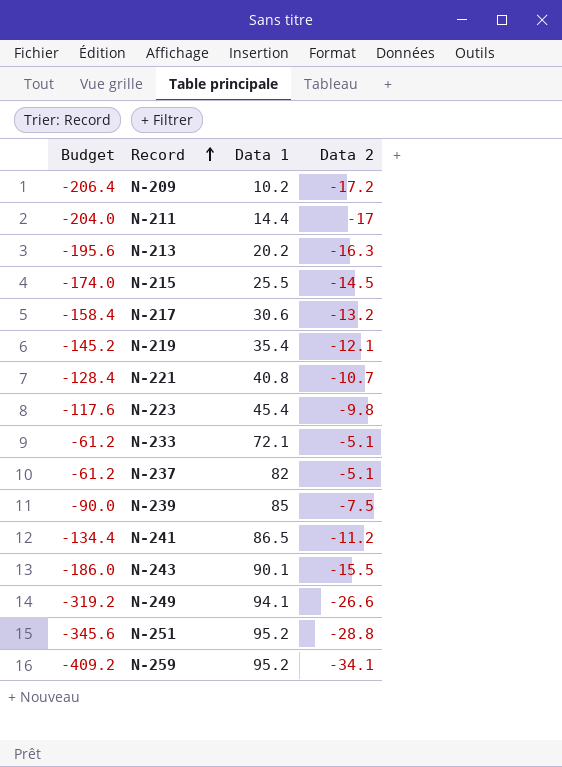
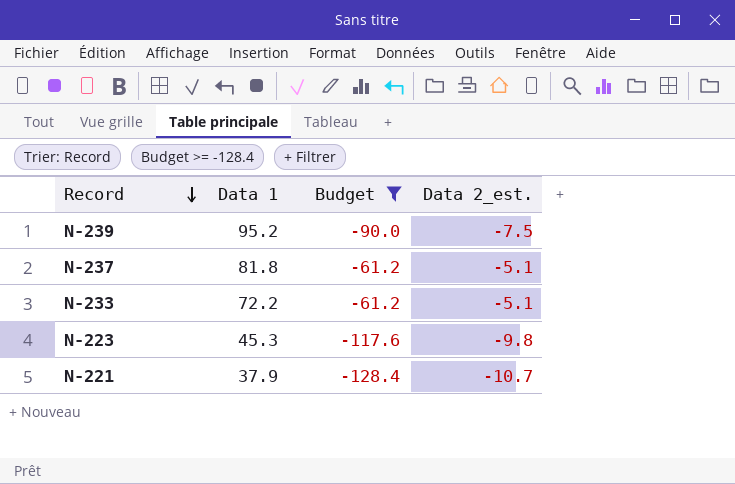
filter: none -> Budget >= -128.4
row order: Record ascending -> Record descending
column Budget | position: 1 -> 3
column name: Data 2 -> Data 2_est.
N-239 | Data 1: 85 -> 95.2
N-237 | Data 1: 82 -> 81.8
N-233 | Data 1: 72.1 -> 72.2
N-223 | Data 1: 45.4 -> 45.3
N-221 | Data 1: 40.8 -> 37.9

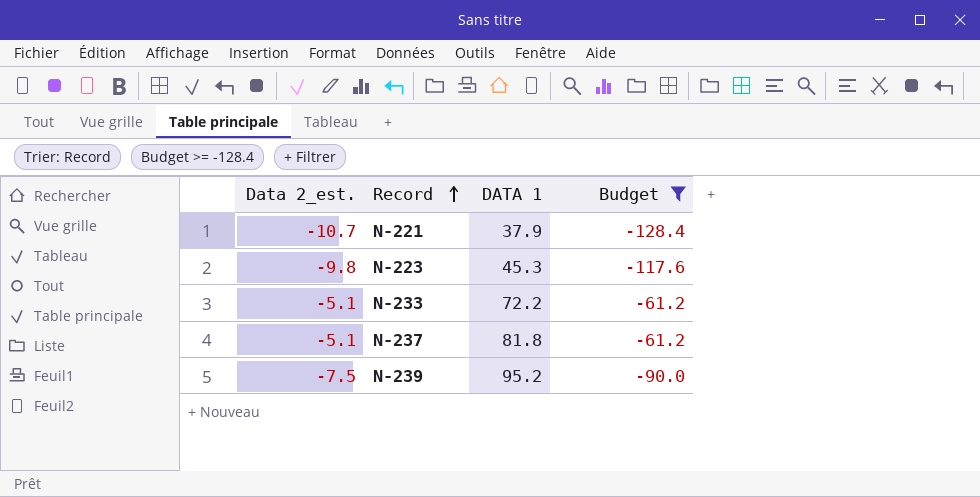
row order: Record descending -> Record ascending
column Data 2_est. | position: 4 -> 1
column name: Data 1 -> DATA 1

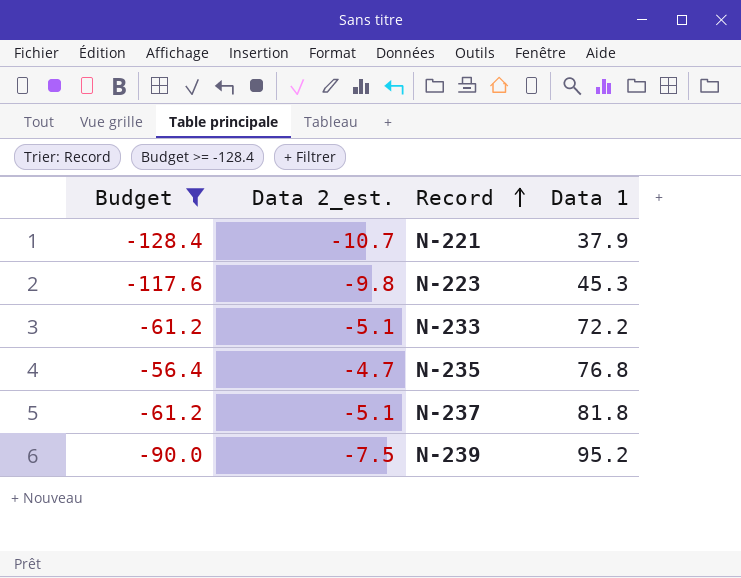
column Budget | position: 4 -> 1
column name: DATA 1 -> Data 1
row N-235: none -> -56.4 | -4.7 | 76.8

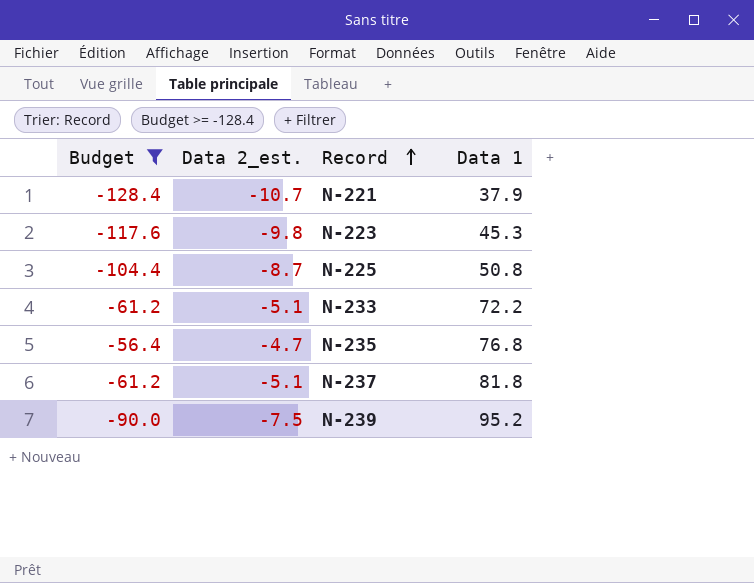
row N-225: none -> -104.4 | -8.7 | 50.8

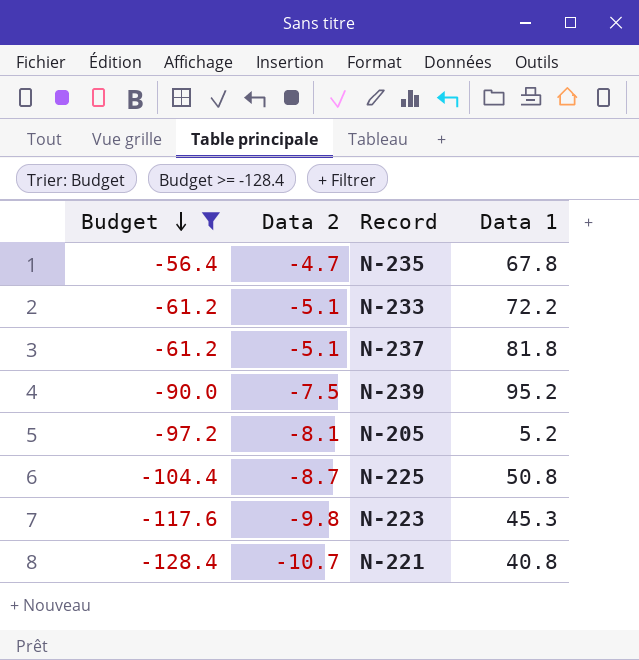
row order: Record ascending -> Budget descending
column name: Data 2_est. -> Data 2
N-235 | Data 1: 76.8 -> 67.8
row N-205: none -> -97.2 | -8.1 | 5.2
N-221 | Data 1: 37.9 -> 40.8

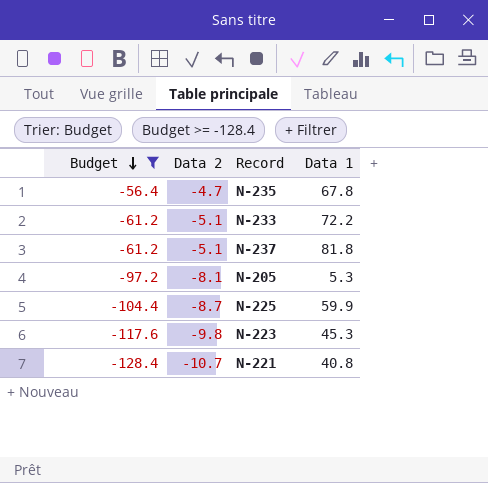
row N-239: -90.0 | -7.5 | 95.2 -> none
N-205 | Data 1: 5.2 -> 5.3
N-225 | Data 1: 50.8 -> 59.9

